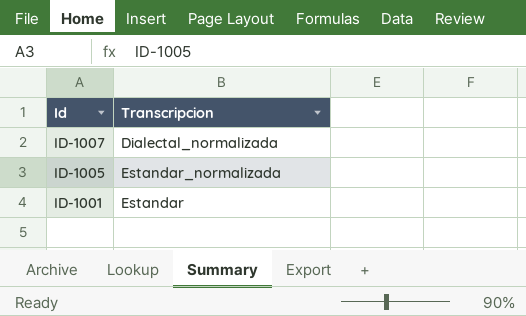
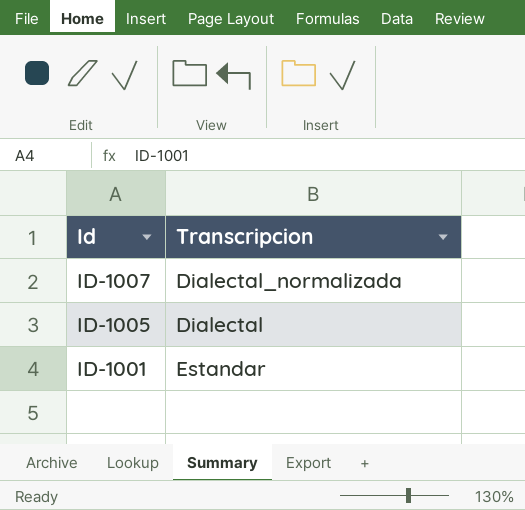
ID-1005 | Transcripcion: Estandar_normalizada -> Dialectal

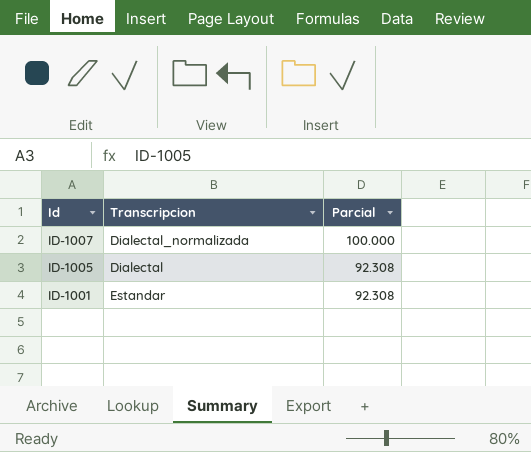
column Parcial | position: none -> 3

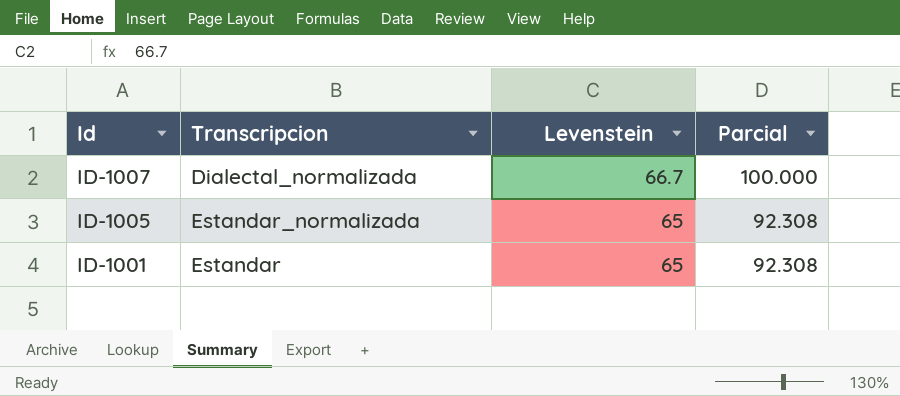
column Levenstein | position: none -> 3
ID-1005 | Transcripcion: Dialectal -> Estandar_normalizada

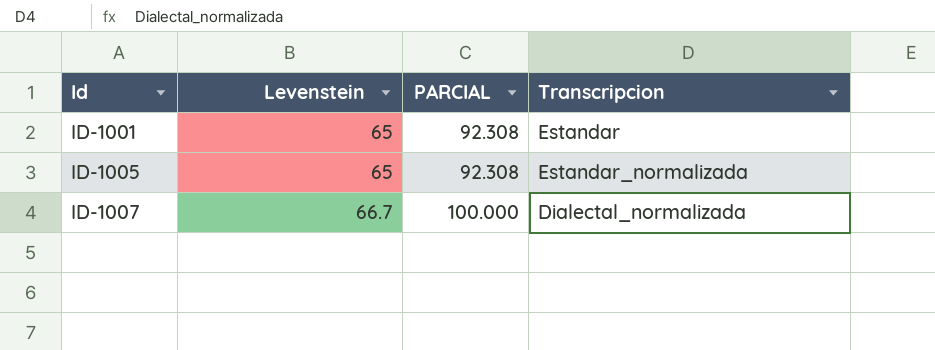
row order: Id descending -> Id ascending
column name: Parcial -> PARCIAL
column Transcripcion | position: 2 -> 4

